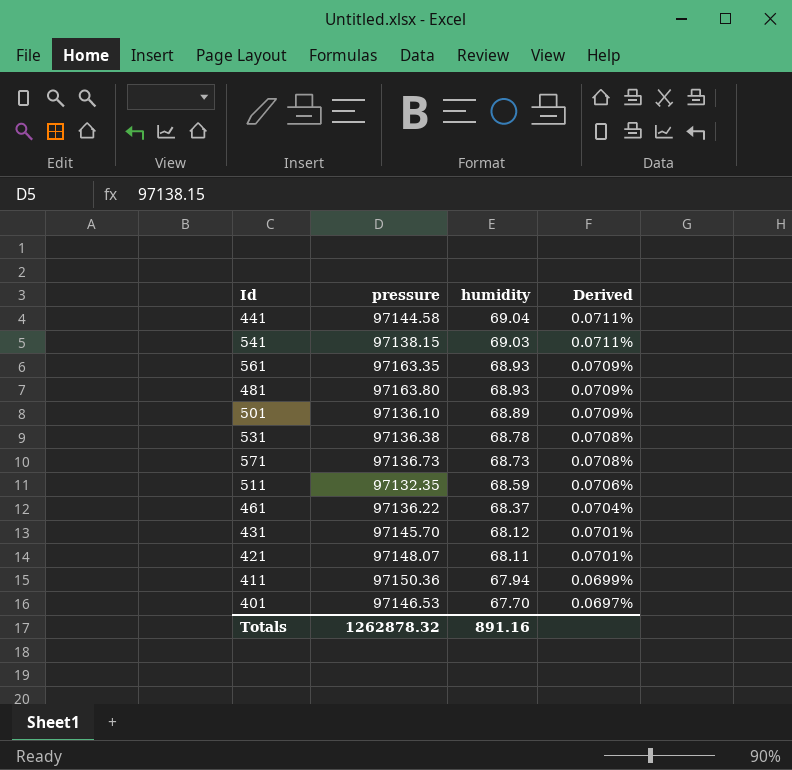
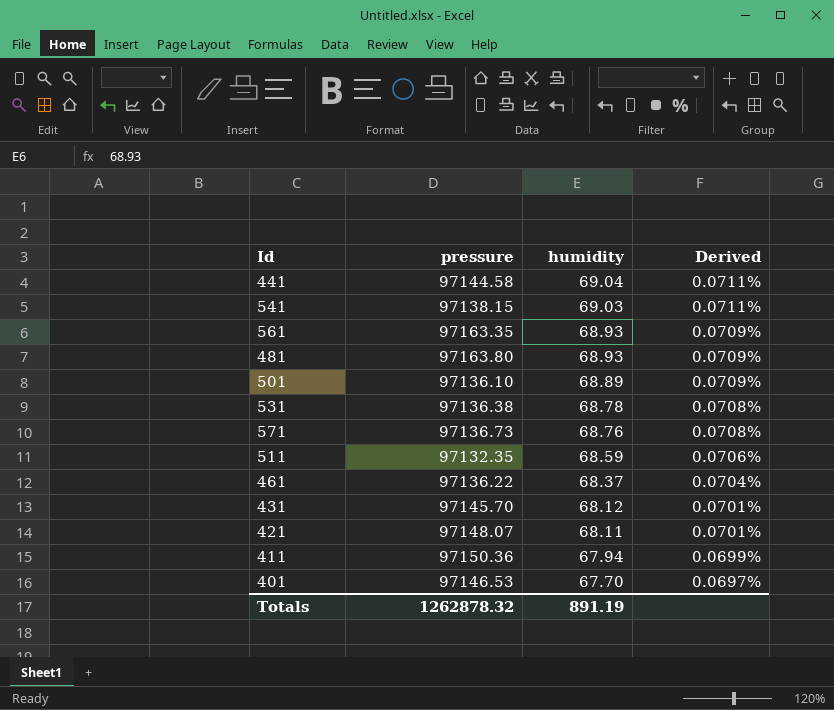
571 | humidity: 68.73 -> 68.76
Totals | humidity: 891.16 -> 891.19

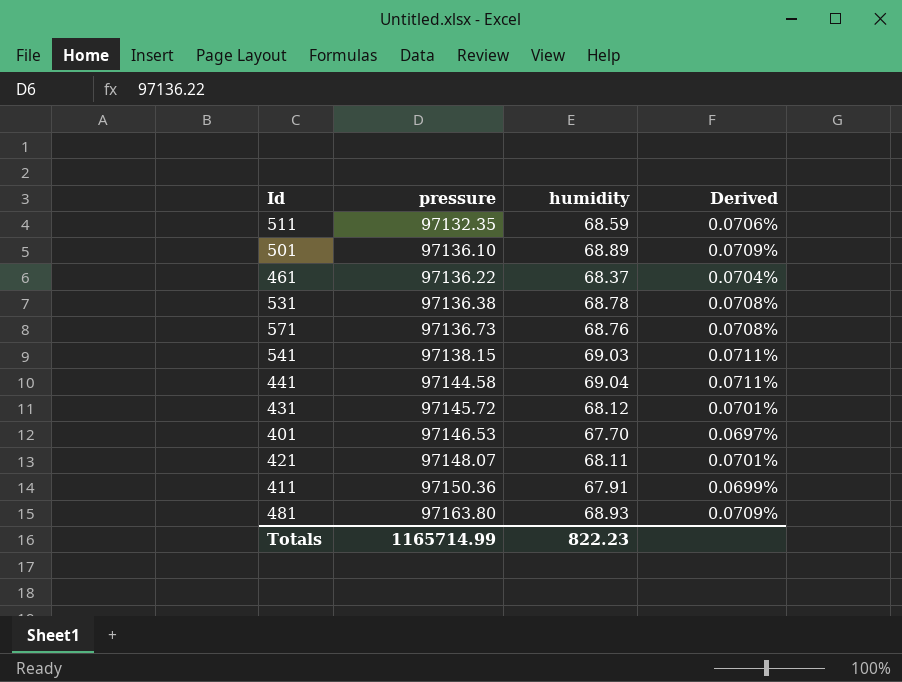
row order: humidity descending -> pressure ascending
row 561: 97163.35 | 68.93 | 0.0709% -> none
431 | pressure: 97145.70 -> 97145.72
411 | humidity: 67.94 -> 67.91
Totals | pressure: 1262878.32 -> 1165714.99
Totals | humidity: 891.19 -> 822.23

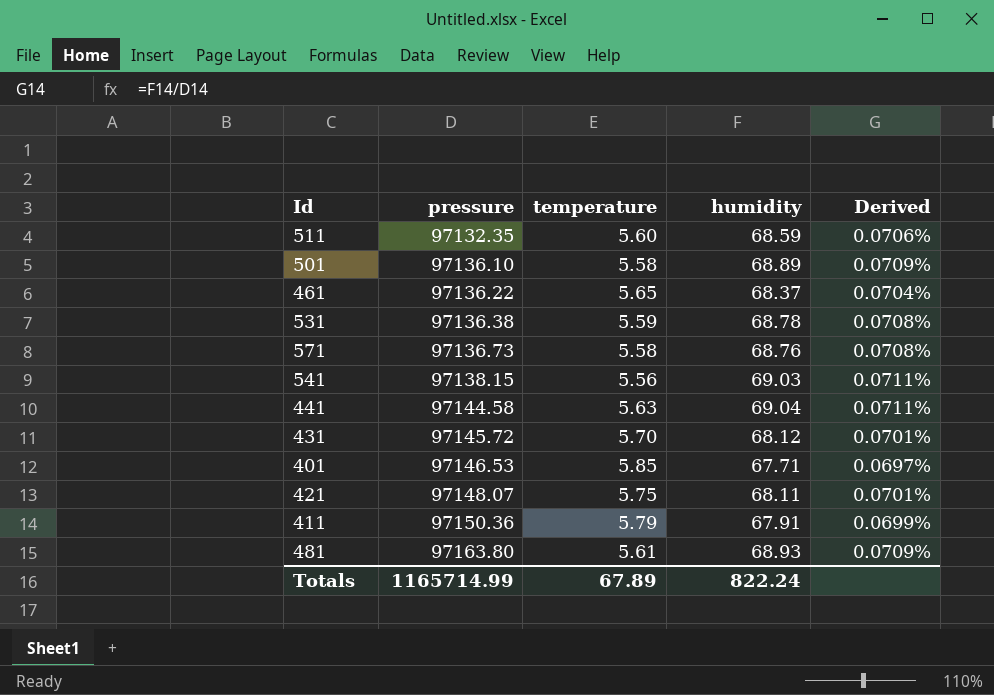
column temperature | position: none -> 3
401 | humidity: 67.70 -> 67.71
Totals | humidity: 822.23 -> 822.24

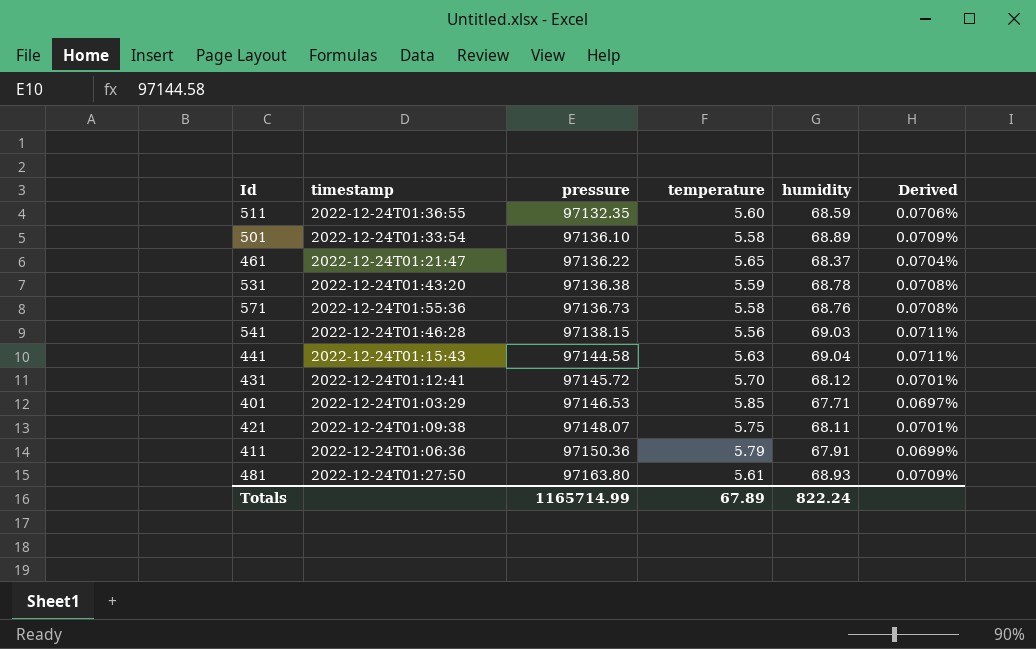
column timestamp | position: none -> 2

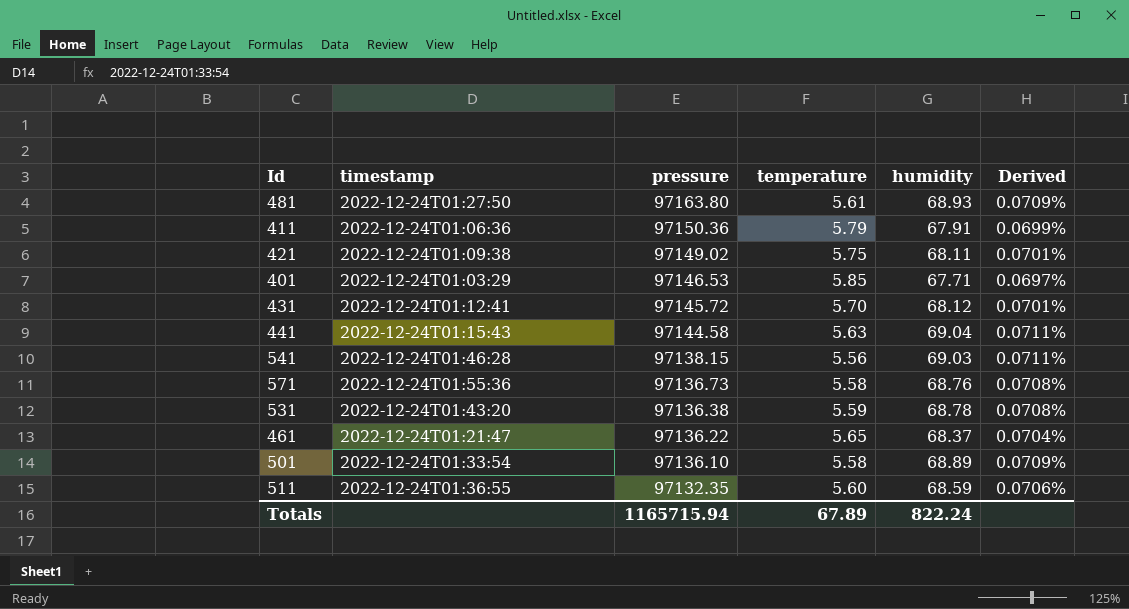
row order: pressure ascending -> pressure descending
421 | pressure: 97148.07 -> 97149.02
Totals | pressure: 1165714.99 -> 1165715.94

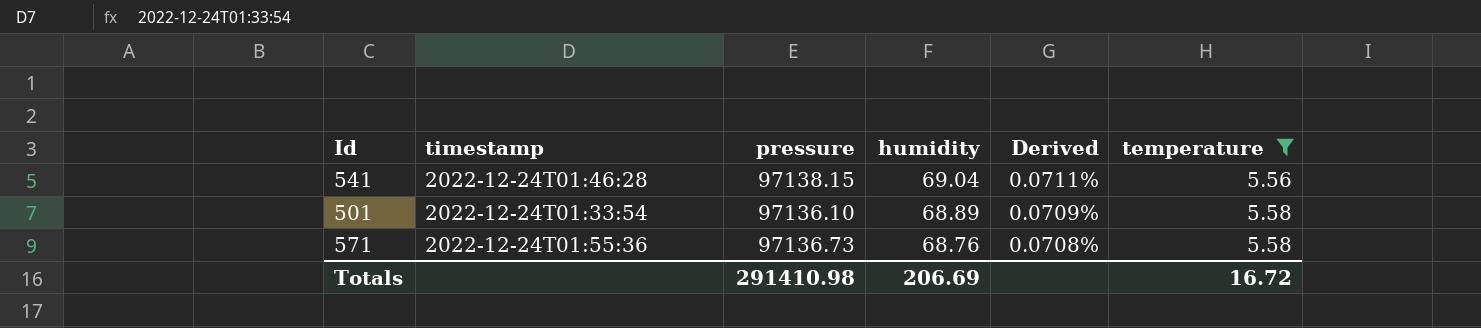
filter: none -> temperature <= 5.58
row order: pressure descending -> humidity descending
column temperature | position: 4 -> 6
541 | humidity: 69.03 -> 69.04
Totals | pressure: 1165715.94 -> 291410.98
Totals | humidity: 822.24 -> 206.69
Totals | temperature: 67.89 -> 16.72

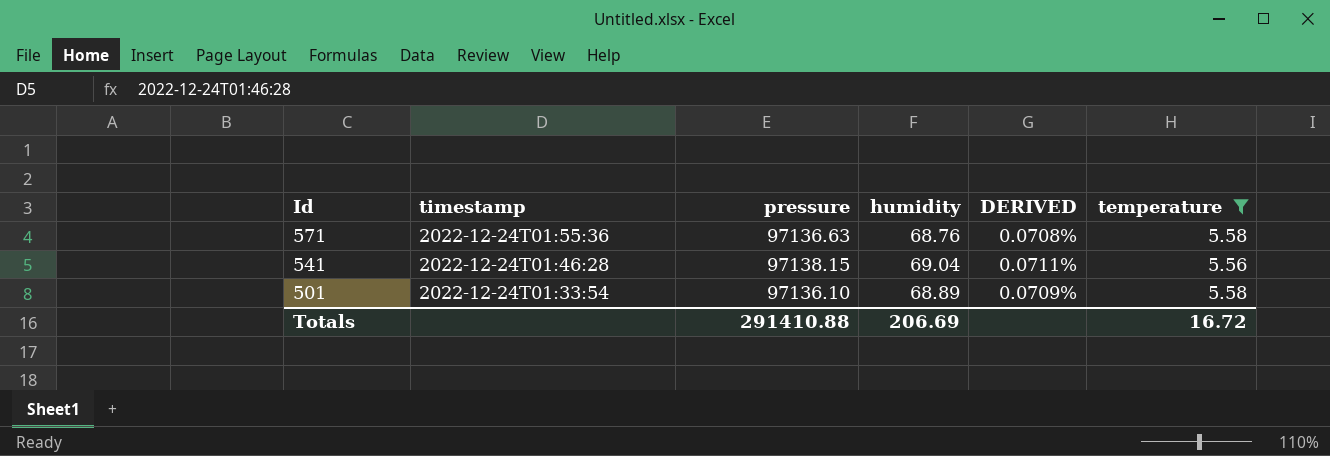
row order: humidity descending -> Id descending
column name: Derived -> DERIVED
571 | pressure: 97136.73 -> 97136.63
Totals | pressure: 291410.98 -> 291410.88

